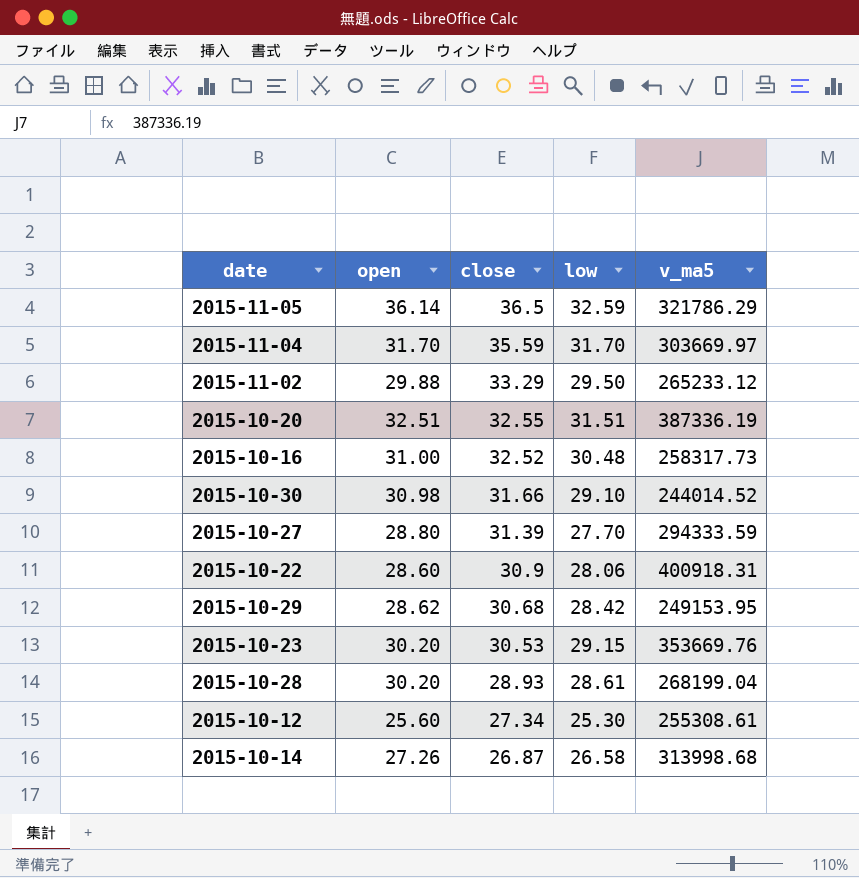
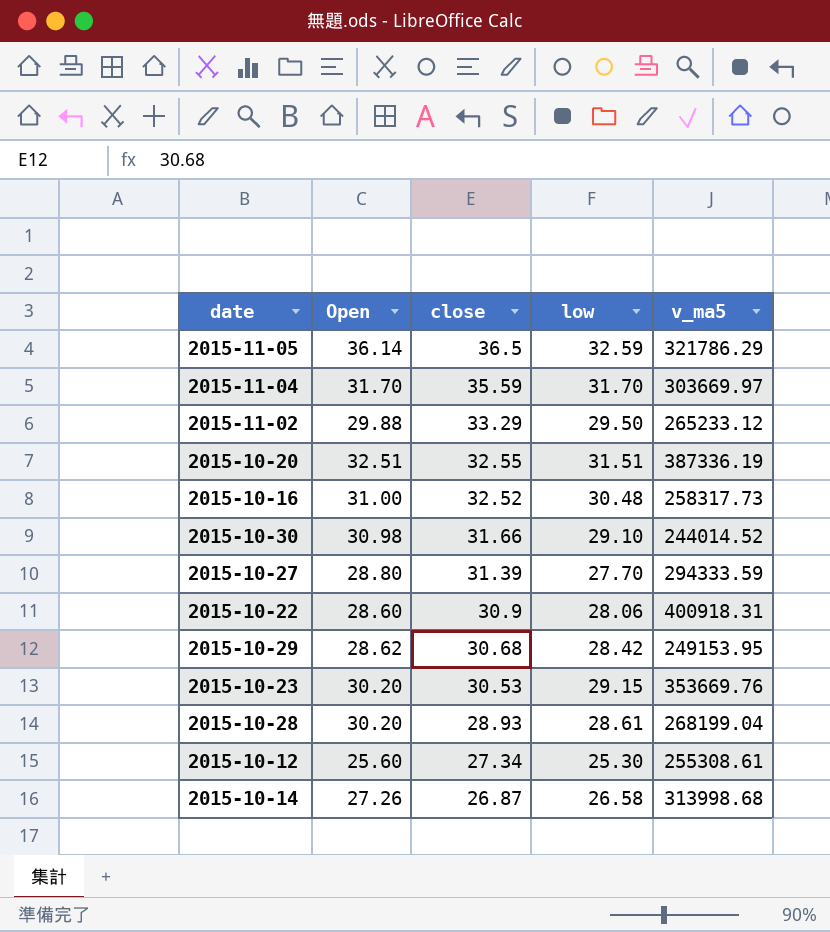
column name: open -> Open

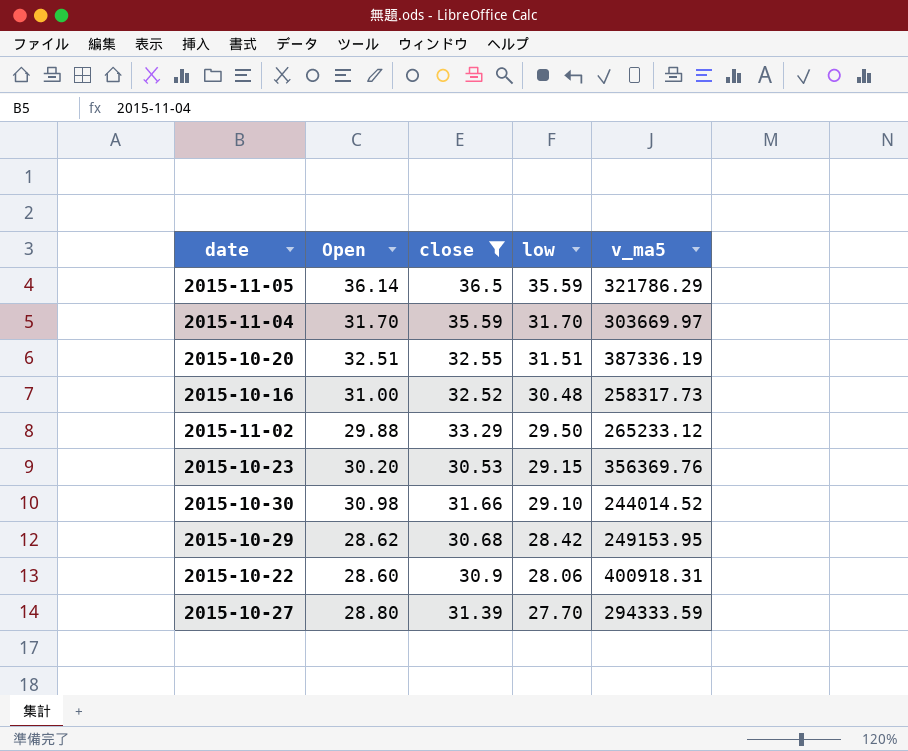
filter: none -> close >= 30.53
row order: close descending -> low descending
2015-11-05 | low: 32.59 -> 35.59
2015-10-23 | v_ma5: 353669.76 -> 356369.76

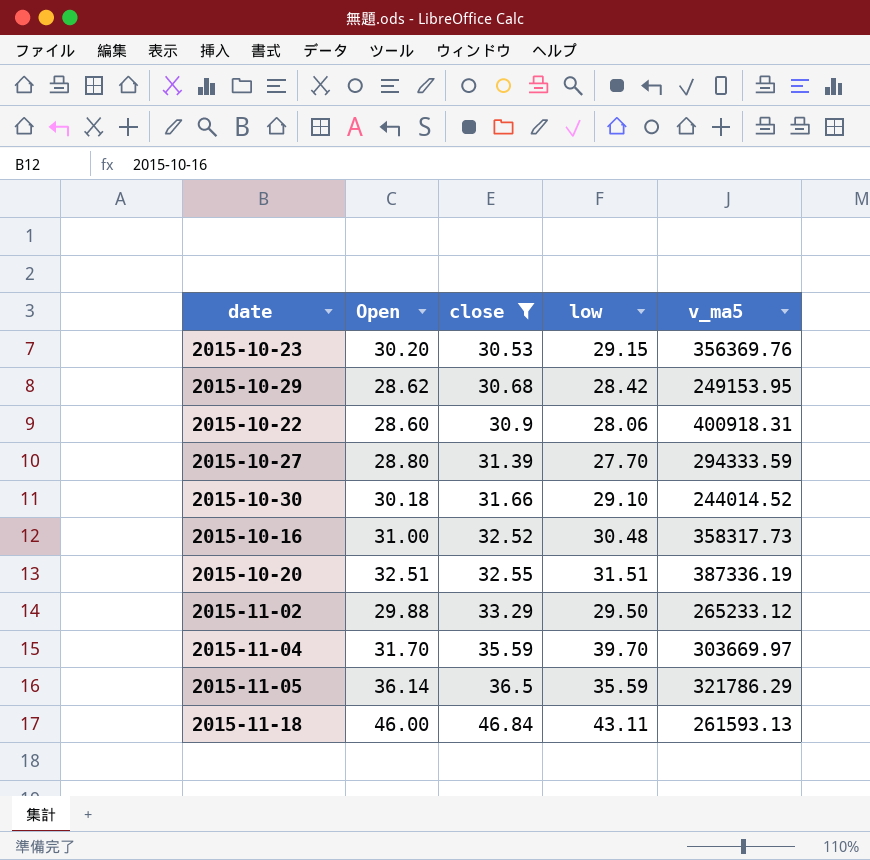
row order: low descending -> close ascending
2015-10-30 | Open: 30.98 -> 30.18
2015-10-16 | v_ma5: 258317.73 -> 358317.73
2015-11-04 | low: 31.70 -> 39.70
row 2015-11-18: none -> 46.00 | 46.84 | 43.11 | 261593.13

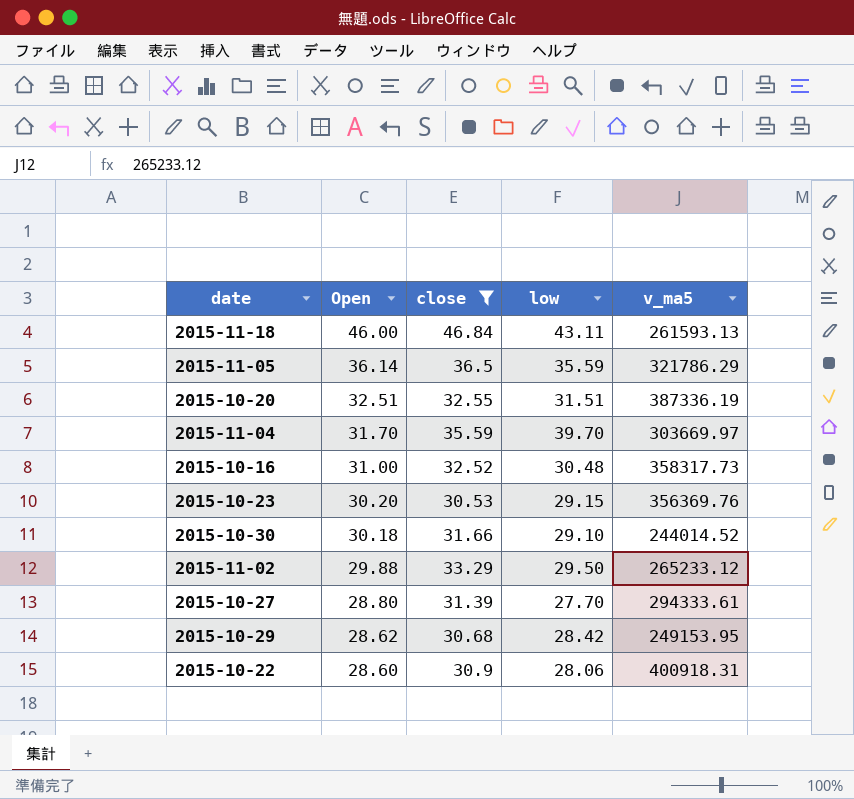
row order: close ascending -> Open descending
2015-10-27 | v_ma5: 294333.59 -> 294333.61

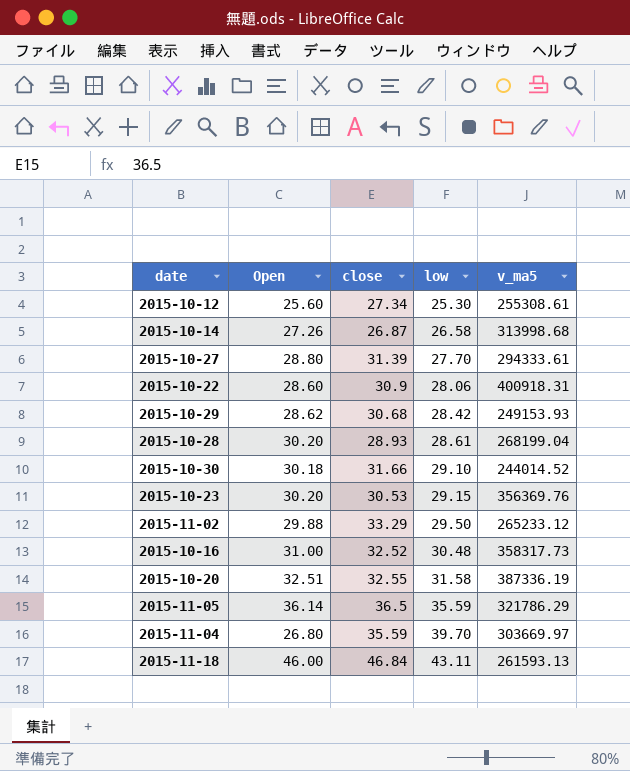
filter: close >= 30.53 -> none
row order: Open descending -> low ascending
2015-10-29 | v_ma5: 249153.95 -> 249153.93
2015-10-20 | low: 31.51 -> 31.58
2015-11-04 | Open: 31.70 -> 26.80

